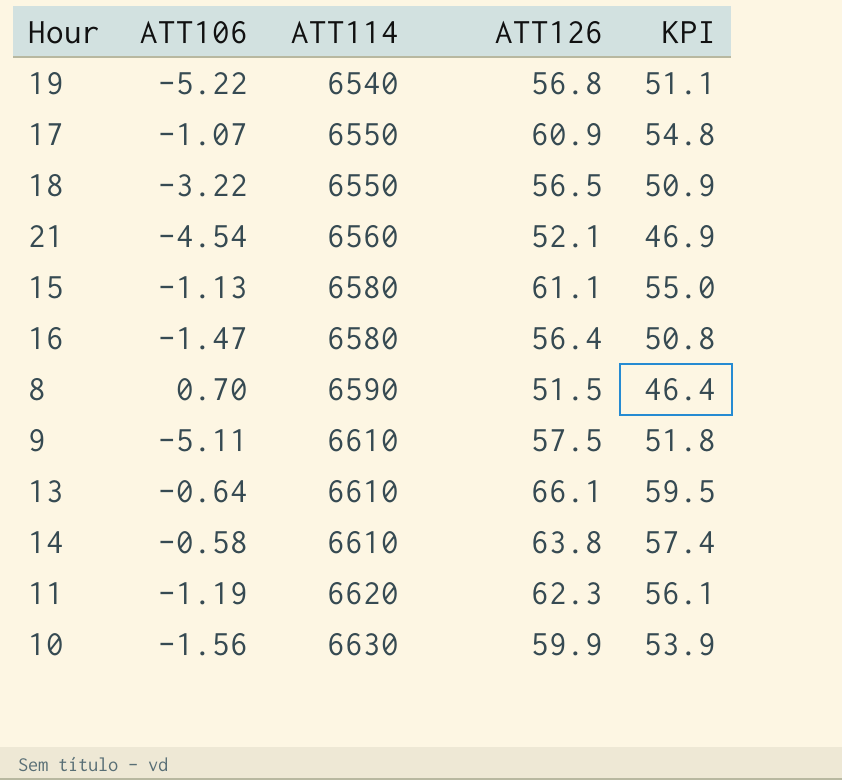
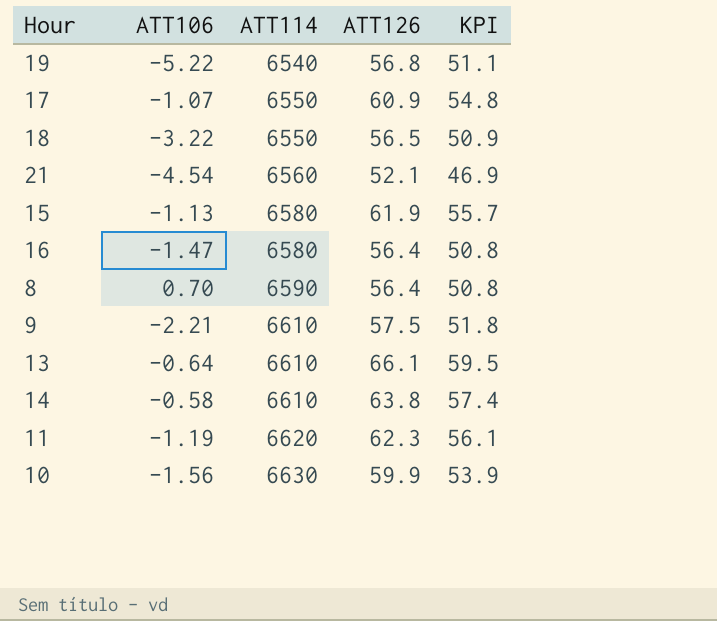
15 | ATT126: 61.1 -> 61.9
15 | KPI: 55.0 -> 55.7
8 | ATT126: 51.5 -> 56.4
8 | KPI: 46.4 -> 50.8
9 | ATT106: -5.11 -> -2.21

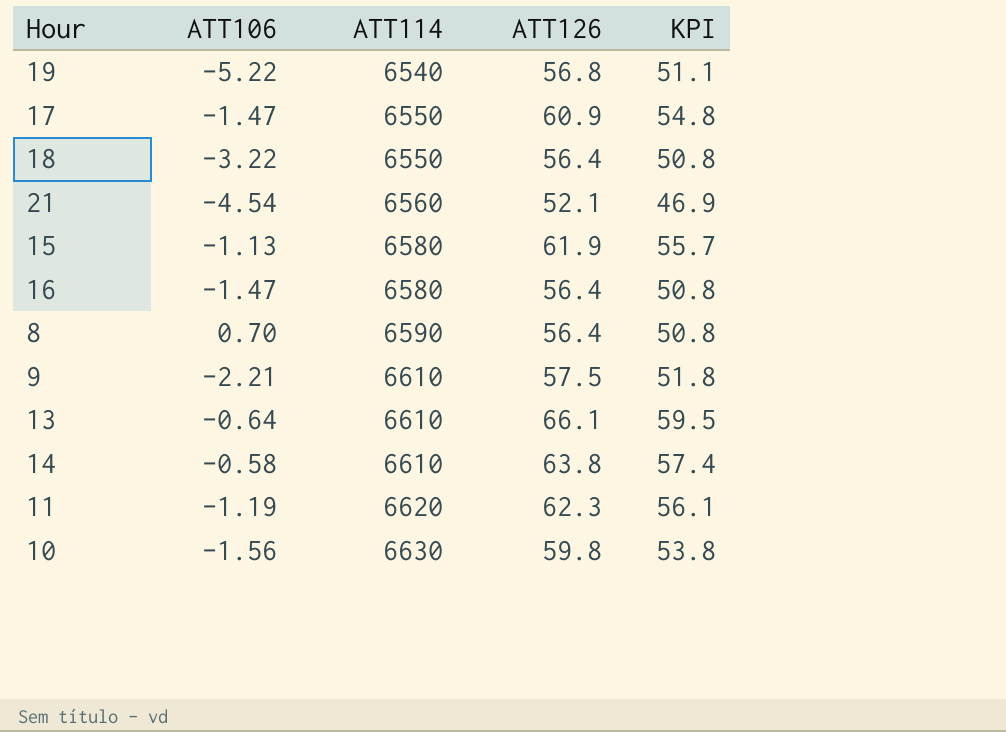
17 | ATT106: -1.07 -> -1.47
18 | ATT126: 56.5 -> 56.4
18 | KPI: 50.9 -> 50.8
10 | ATT126: 59.9 -> 59.8
10 | KPI: 53.9 -> 53.8

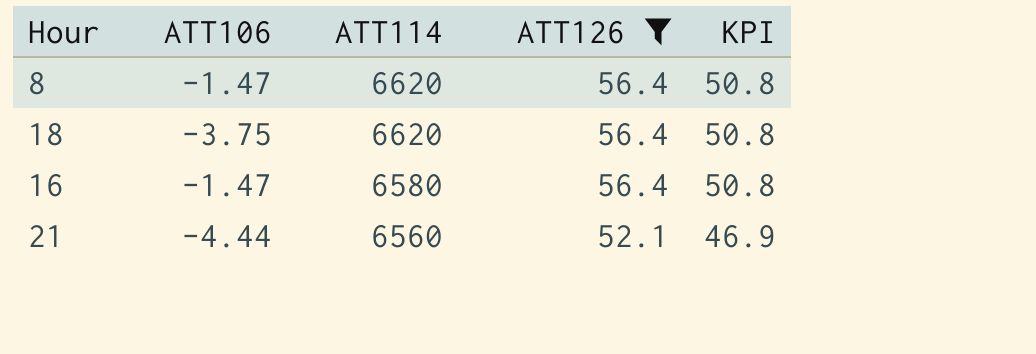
filter: none -> ATT126 <= 56.4
row order: ATT114 ascending -> ATT114 descending
8 | ATT106: 0.70 -> -1.47
8 | ATT114: 6590 -> 6620
18 | ATT106: -3.22 -> -3.75
18 | ATT114: 6550 -> 6620
21 | ATT106: -4.54 -> -4.44

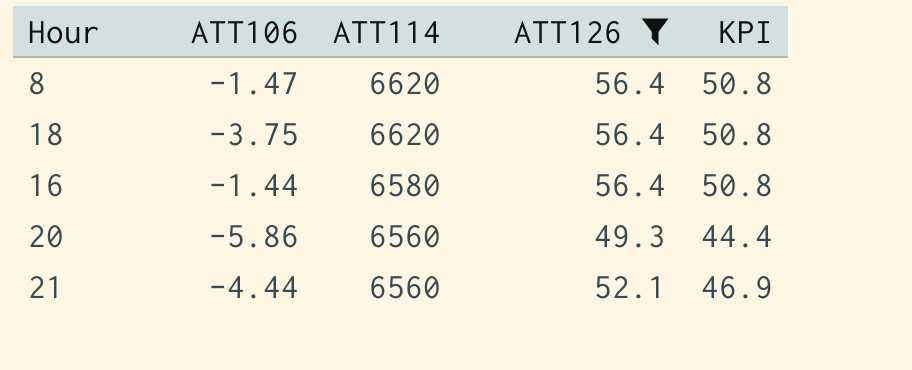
16 | ATT106: -1.47 -> -1.44
row 20: none -> -5.86 | 6560 | 49.3 | 44.4

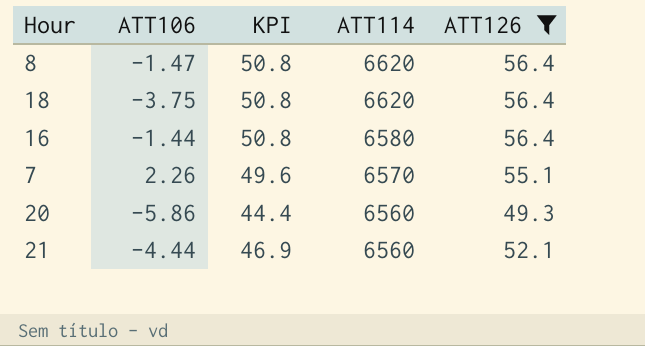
column KPI | position: 5 -> 3
row 7: none -> 2.26 | 49.6 | 6570 | 55.1

